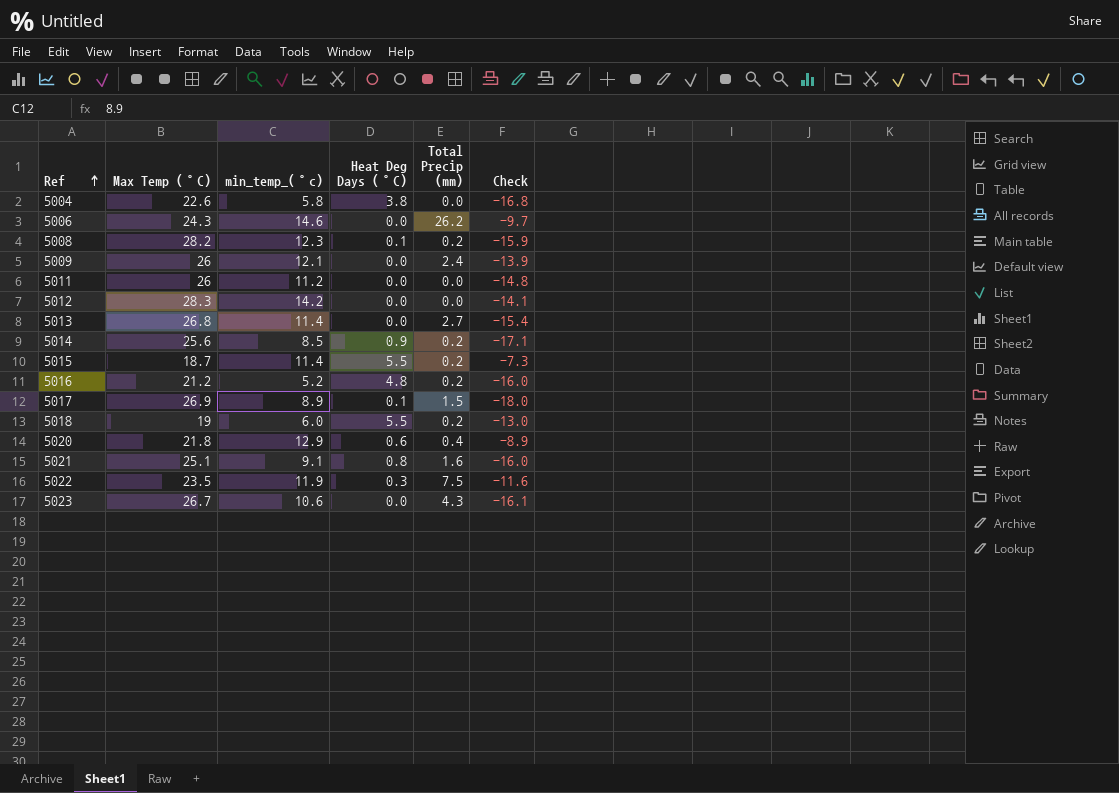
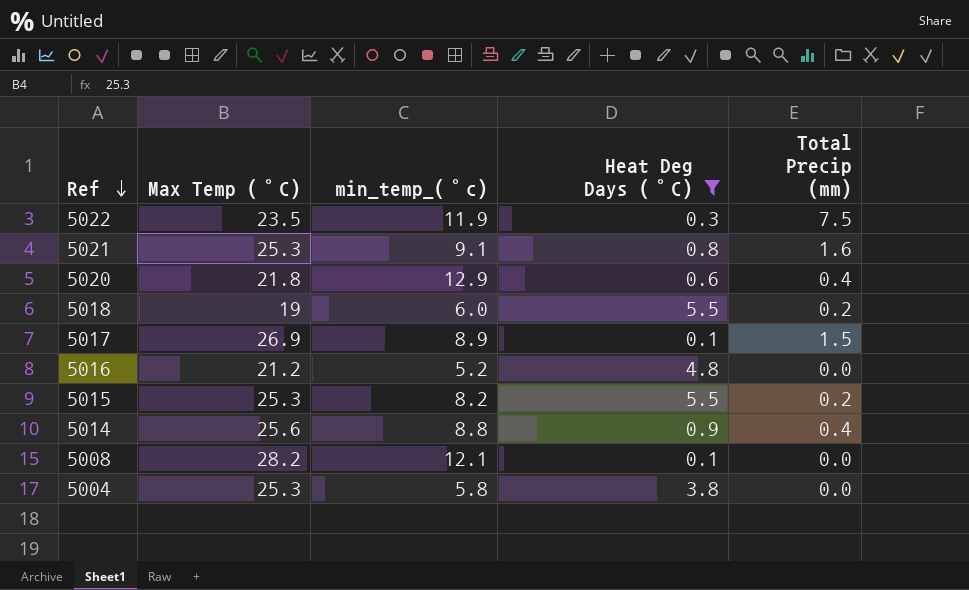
filter: none -> Heat Deg Days (°C) != 0.0
row order: Ref ascending -> Ref descending
column Check | formula: [min_temp_(°c)] - [Max Temp (°C)] -> none
5021 | Max Temp (°C): 25.1 -> 25.3
5016 | Total Precip (mm): 0.2 -> 0.0
5015 | Max Temp (°C): 18.7 -> 25.3
5015 | min_temp_(°c): 11.4 -> 8.2
5014 | min_temp_(°c): 8.5 -> 8.8
5014 | Total Precip (mm): 0.2 -> 0.4
5008 | min_temp_(°c): 12.3 -> 12.1
5008 | Total Precip (mm): 0.2 -> 0.0
5004 | Max Temp (°C): 22.6 -> 25.3

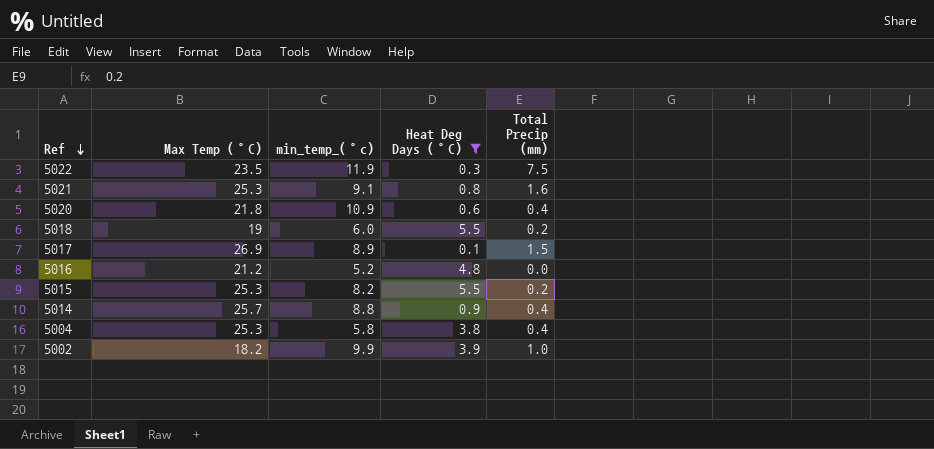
row 5008: 28.2 | 12.1 | 0.1 | 0.0 -> none
5020 | min_temp_(°c): 12.9 -> 10.9
5014 | Max Temp (°C): 25.6 -> 25.7
5004 | Total Precip (mm): 0.0 -> 0.4
row 5002: none -> 18.2 | 9.9 | 3.9 | 1.0

